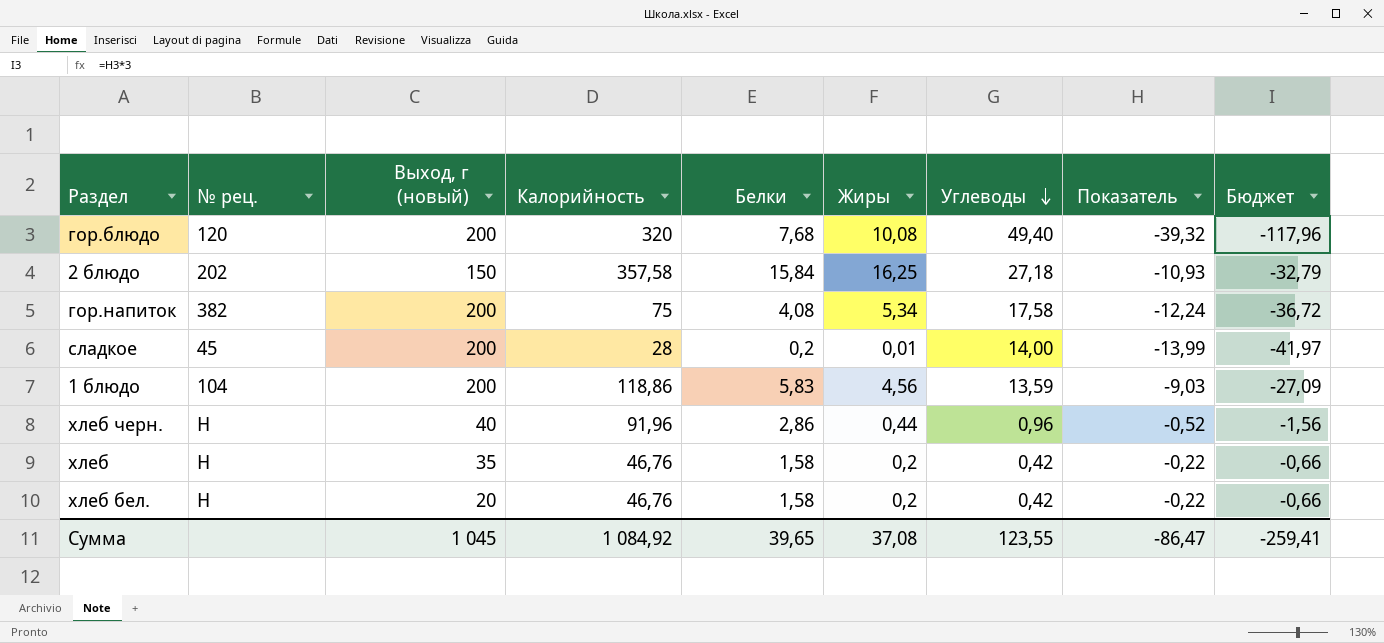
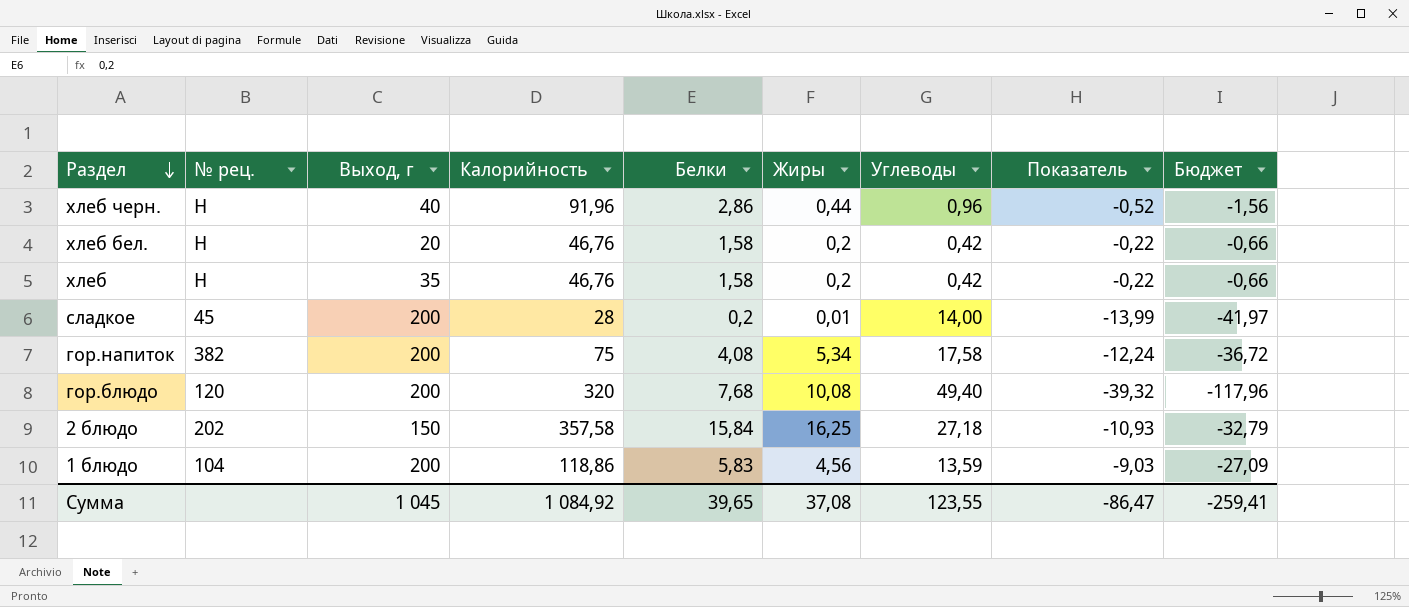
row order: Углеводы descending -> Раздел descending
column name: Выход, г (новый) -> Выход, г

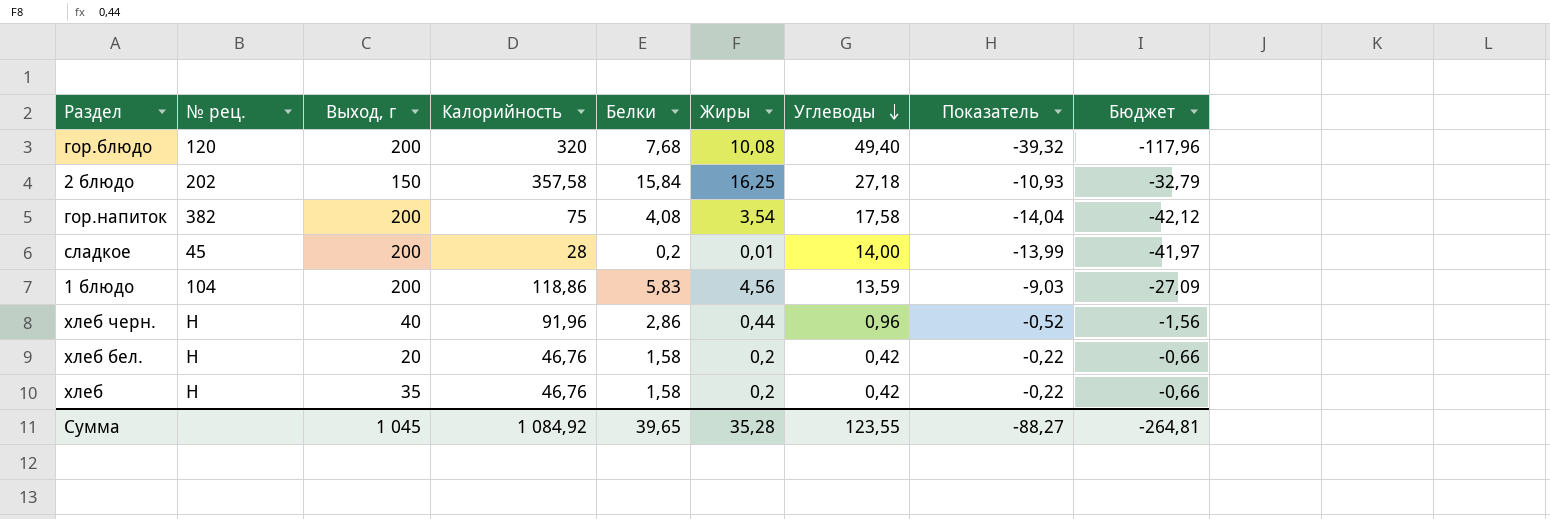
row order: Раздел descending -> Углеводы descending
гор.напиток | Жиры: 5,34 -> 3,54
гор.напиток | Показатель: -12,24 -> -14,04
гор.напиток | Бюджет: -36,72 -> -42,12
Сумма | Жиры: 37,08 -> 35,28
Сумма | Показатель: -86,47 -> -88,27
Сумма | Бюджет: -259,41 -> -264,81

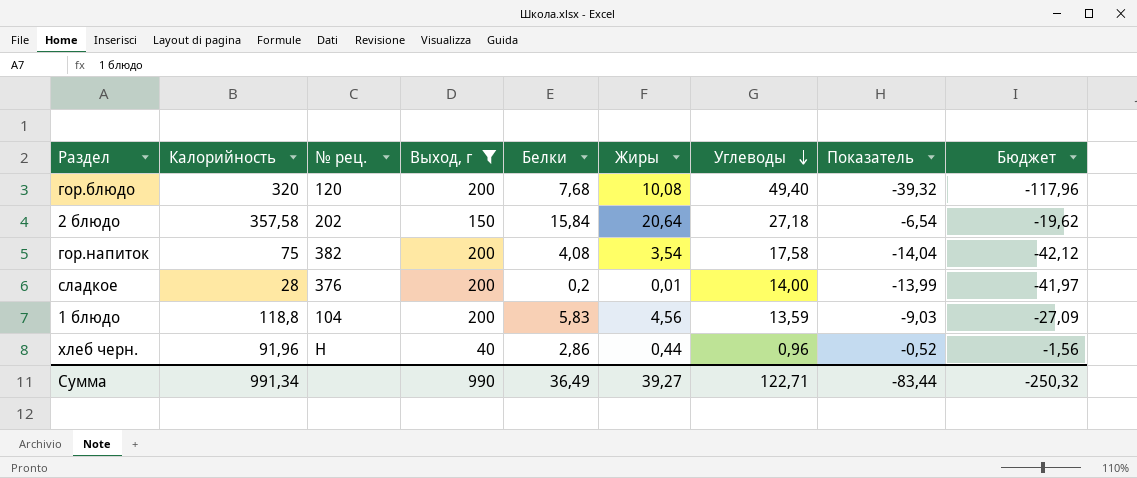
filter: none -> Выход, г >= 40
column Калорийность | position: 4 -> 2
2 блюдо | Жиры: 16,25 -> 20,64
2 блюдо | Показатель: -10,93 -> -6,54
2 блюдо | Бюджет: -32,79 -> -19,62
сладкое | № рец.: 45 -> 376
1 блюдо | Калорийность: 118,86 -> 118,8
Сумма | Калорийность: 1 084,92 -> 991,34
Сумма | Выход, г: 1 045 -> 990
Сумма | Белки: 39,65 -> 36,49
Сумма | Жиры: 35,28 -> 39,27
Сумма | Углеводы: 123,55 -> 122,71
Сумма | Показатель: -88,27 -> -83,44
Сумма | Бюджет: -264,81 -> -250,32

